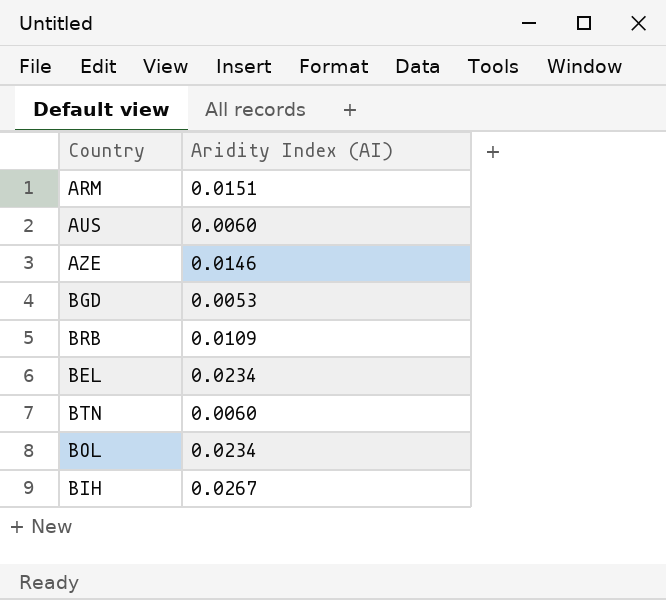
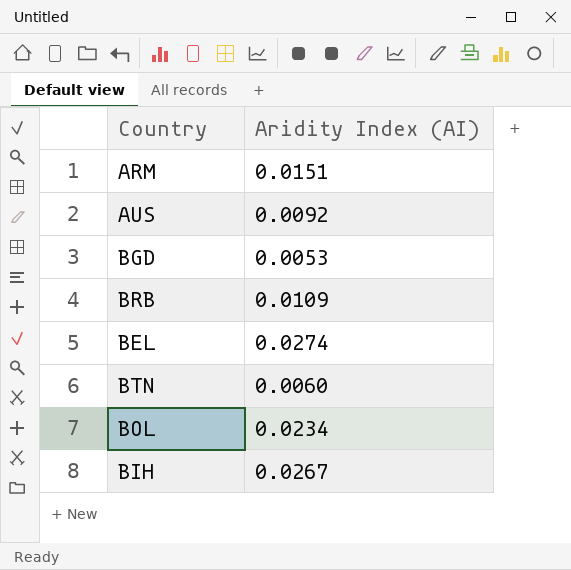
row AZE: 0.0146 -> none
AUS | Aridity Index (AI): 0.0060 -> 0.0092
BEL | Aridity Index (AI): 0.0234 -> 0.0274

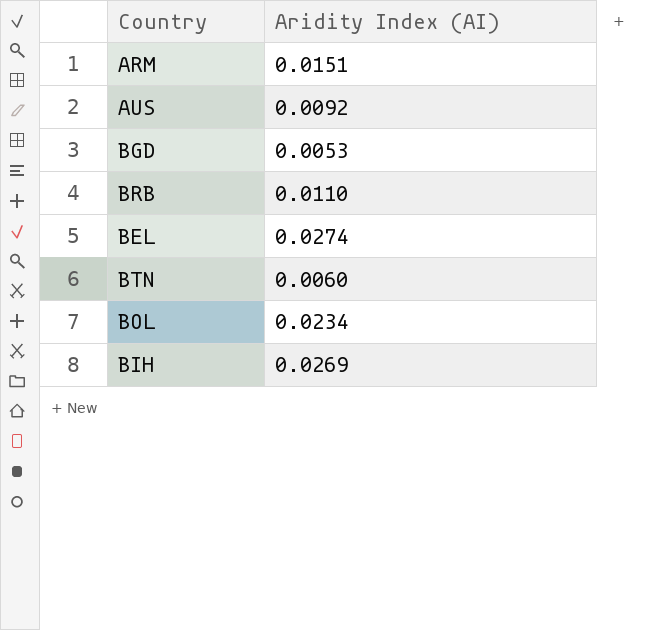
BRB | Aridity Index (AI): 0.0109 -> 0.0110
BIH | Aridity Index (AI): 0.0267 -> 0.0269

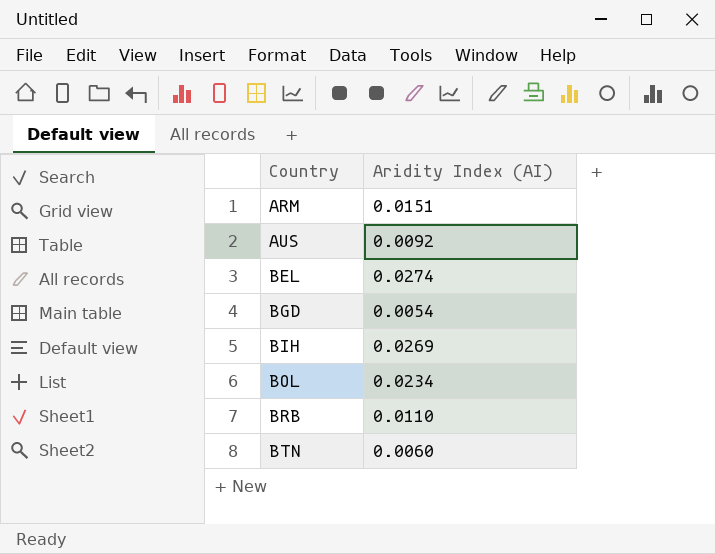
row order: none -> Country ascending
BGD | Aridity Index (AI): 0.0053 -> 0.0054

